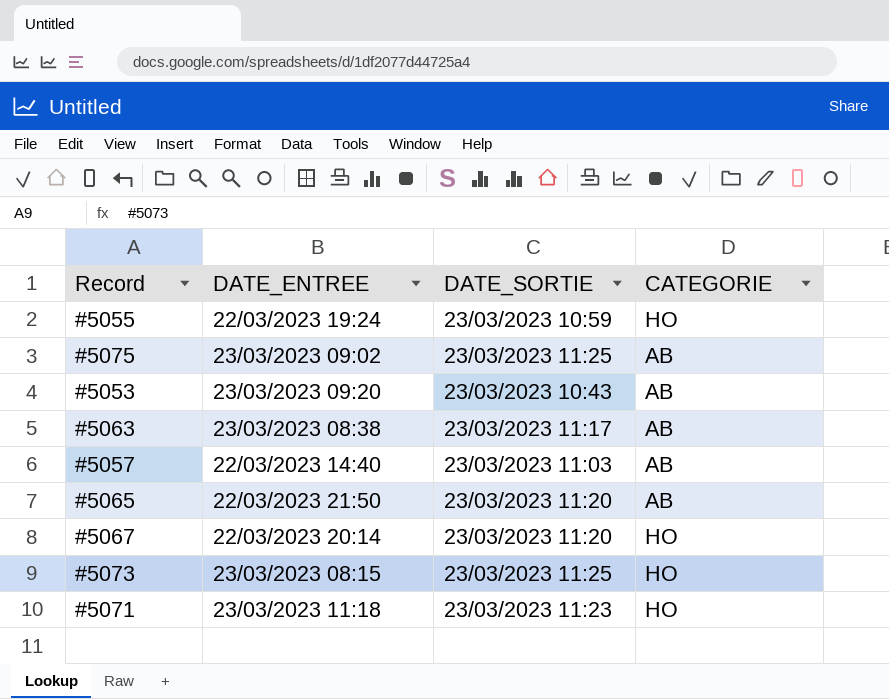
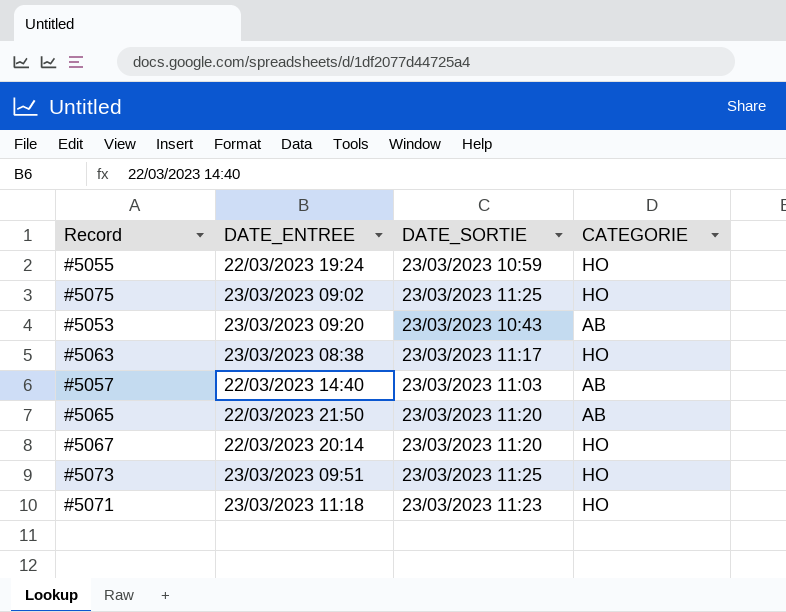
#5075 | CATEGORIE: AB -> HO
#5063 | CATEGORIE: AB -> HO
#5073 | DATE_ENTREE: 23/03/2023 08:15 -> 23/03/2023 09:51

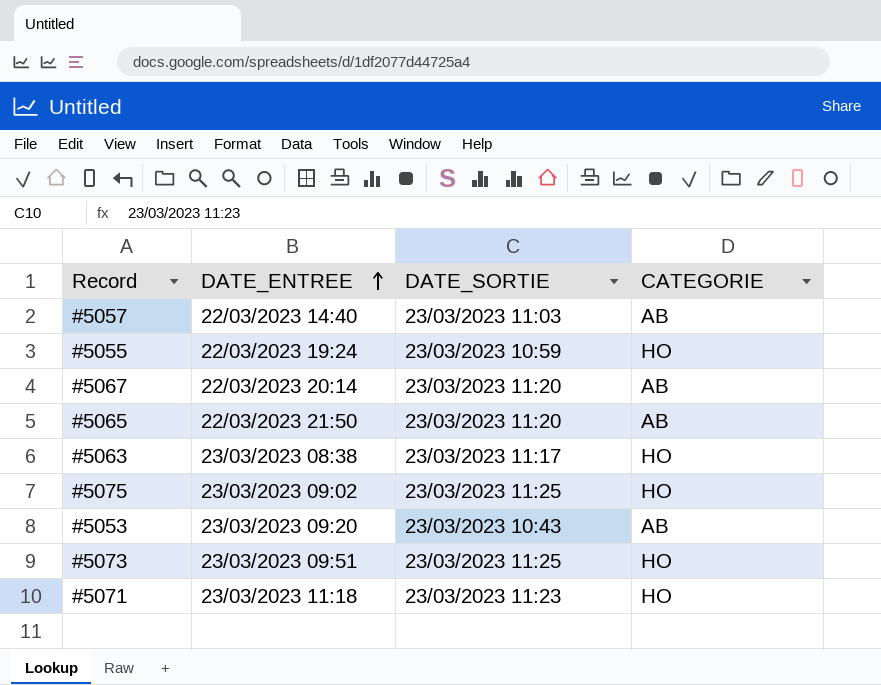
row order: none -> DATE_ENTREE ascending
#5067 | CATEGORIE: HO -> AB

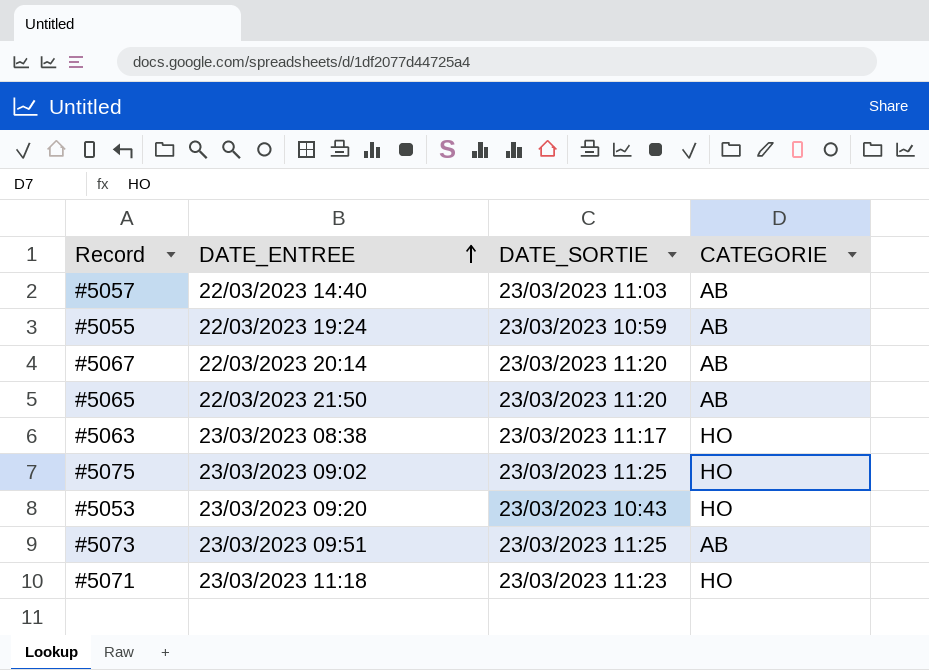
#5055 | CATEGORIE: HO -> AB
#5053 | CATEGORIE: AB -> HO
#5073 | CATEGORIE: HO -> AB

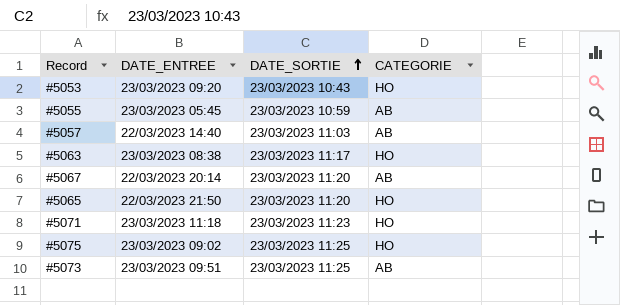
row order: DATE_ENTREE ascending -> DATE_SORTIE ascending
#5055 | DATE_ENTREE: 22/03/2023 19:24 -> 23/03/2023 05:45
#5065 | CATEGORIE: AB -> HO

